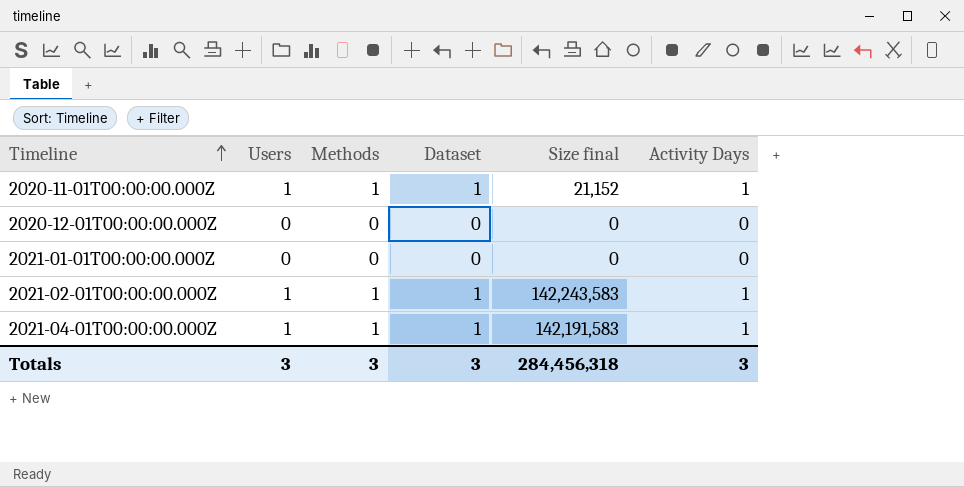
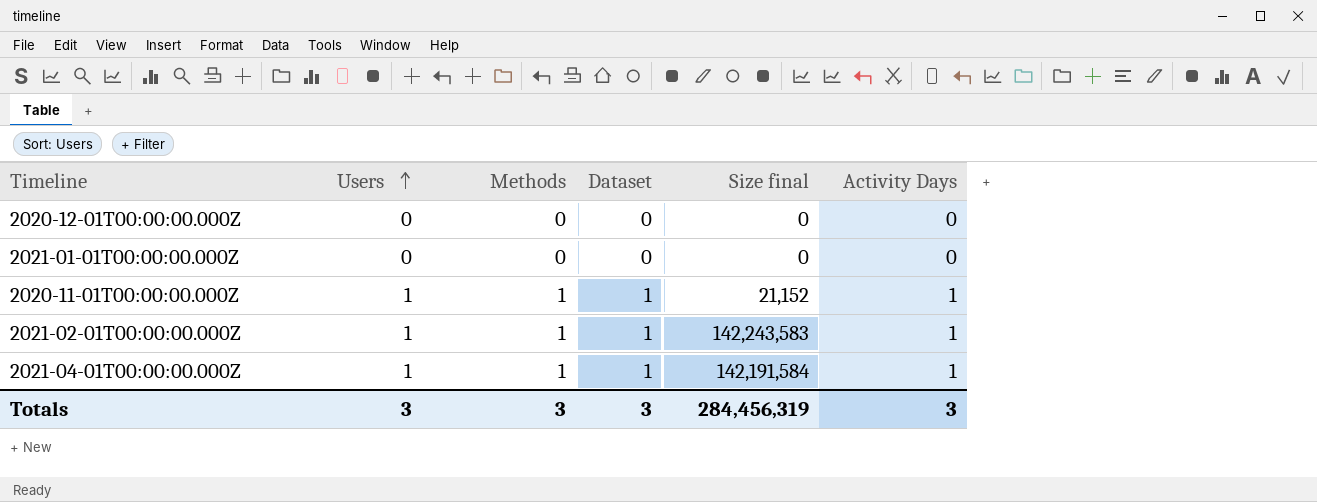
row order: Timeline ascending -> Users ascending
2021-04-01T00:00:00.000Z | Size final: 142,191,583 -> 142,191,584
Totals | Size final: 284,456,318 -> 284,456,319

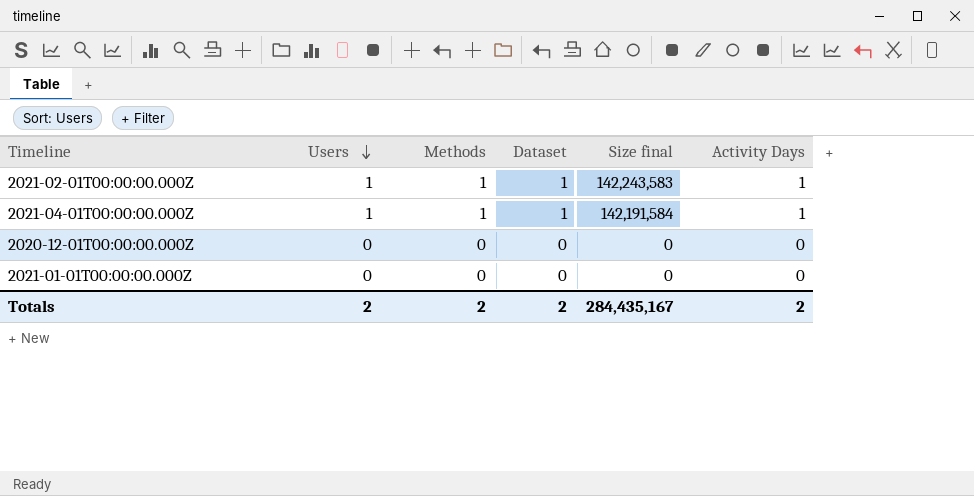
row order: Users ascending -> Users descending
row 2020-11-01T00:00:00.000Z: 1 | 1 | 1 | 21,152 | 1 -> none
Totals | Users: 3 -> 2
Totals | Methods: 3 -> 2
Totals | Dataset: 3 -> 2
Totals | Size final: 284,456,319 -> 284,435,167
Totals | Activity Days: 3 -> 2

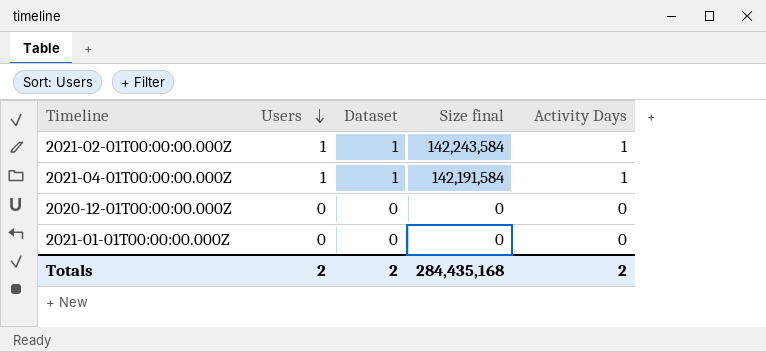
column Methods | position: 3 -> none
2021-02-01T00:00:00.000Z | Size final: 142,243,583 -> 142,243,584
Totals | Size final: 284,435,167 -> 284,435,168

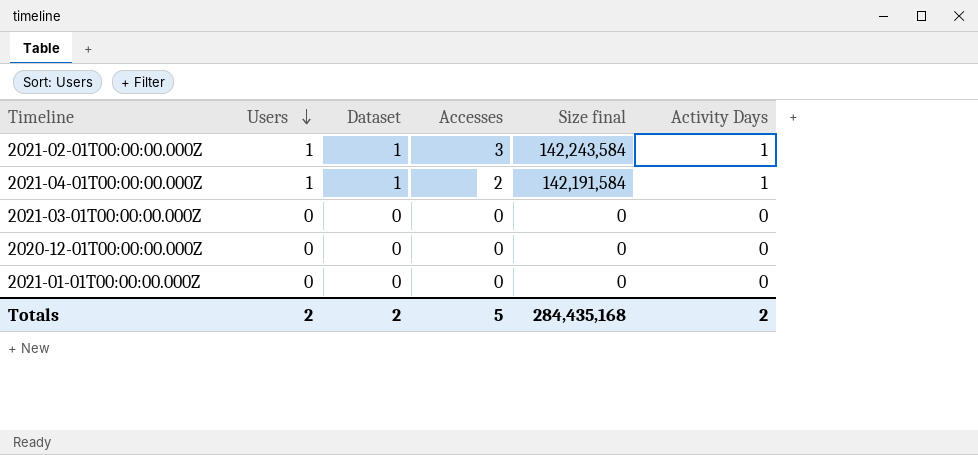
column Accesses | position: none -> 4
row 2021-03-01T00:00:00.000Z: none -> 0 | 0 | 0 | 0 | 0

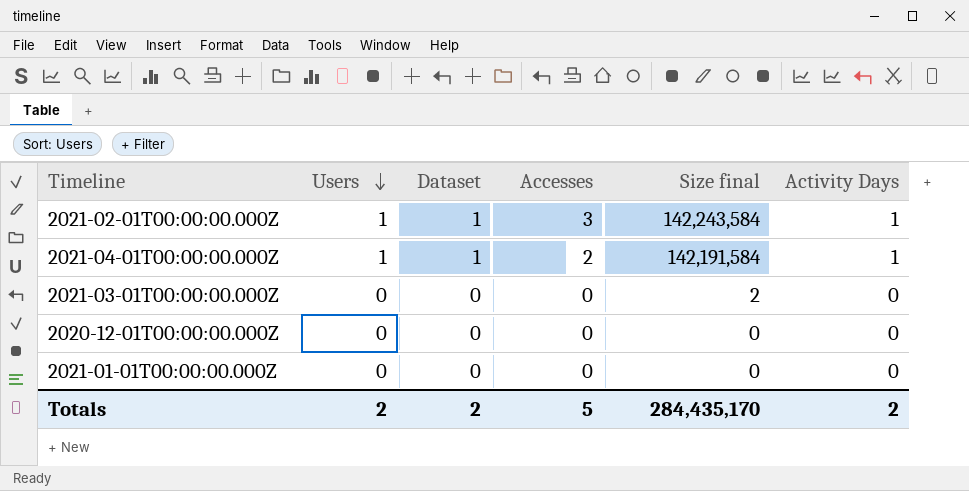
2021-03-01T00:00:00.000Z | Size final: 0 -> 2
Totals | Size final: 284,435,168 -> 284,435,170

